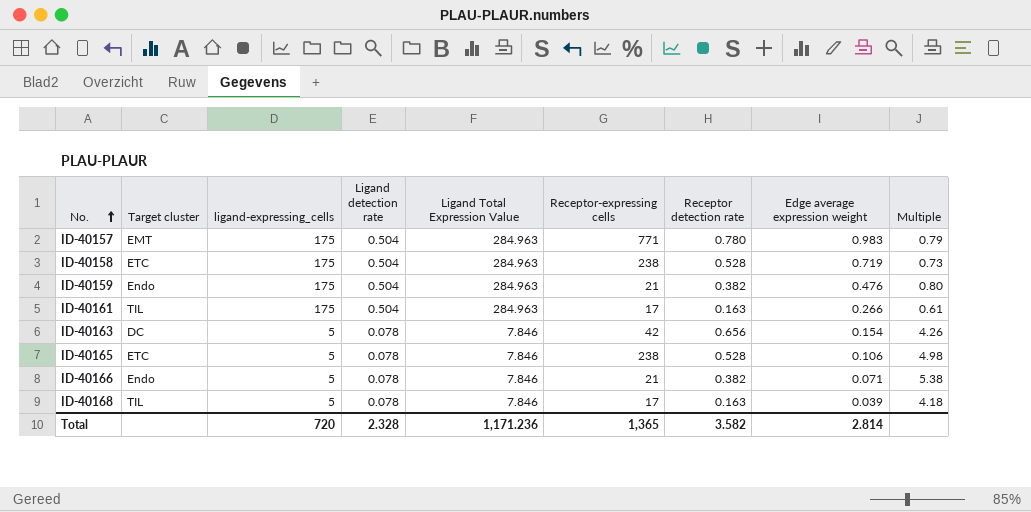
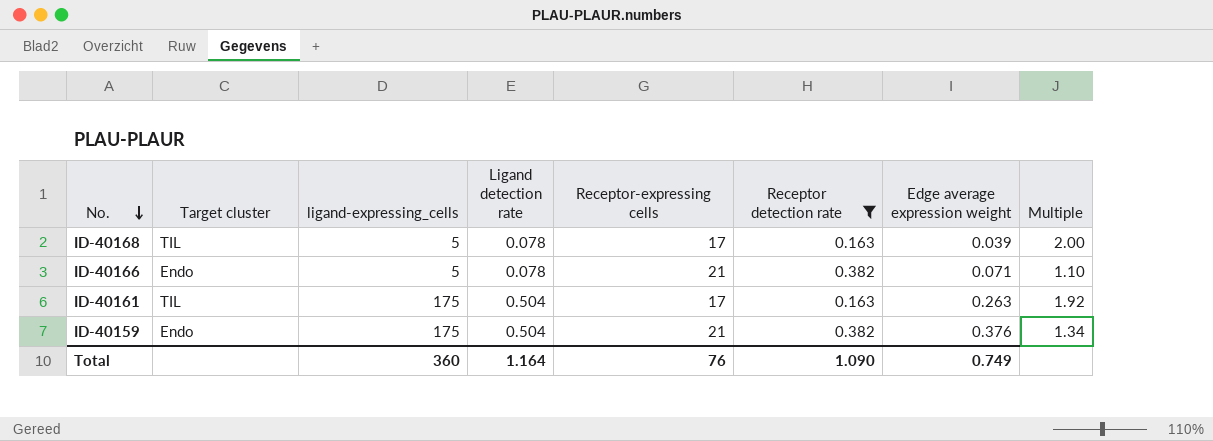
filter: none -> Receptor detection rate <= 0.382
row order: No. ascending -> No. descending
column Ligand Total Expression Value | position: 5 -> none
column Multiple | formula: [Receptor detection rate] / [Edge average expression weight] -> [Ligand detection rate] / [Edge average expression weight]
ID-40161 | Edge average expression weight: 0.266 -> 0.263
ID-40159 | Edge average expression weight: 0.476 -> 0.376
Total | ligand-expressing_cells: 720 -> 360
Total | Ligand detection rate: 2.328 -> 1.164
Total | Receptor-expressing cells: 1,365 -> 76
Total | Receptor detection rate: 3.582 -> 1.090
Total | Edge average expression weight: 2.814 -> 0.749

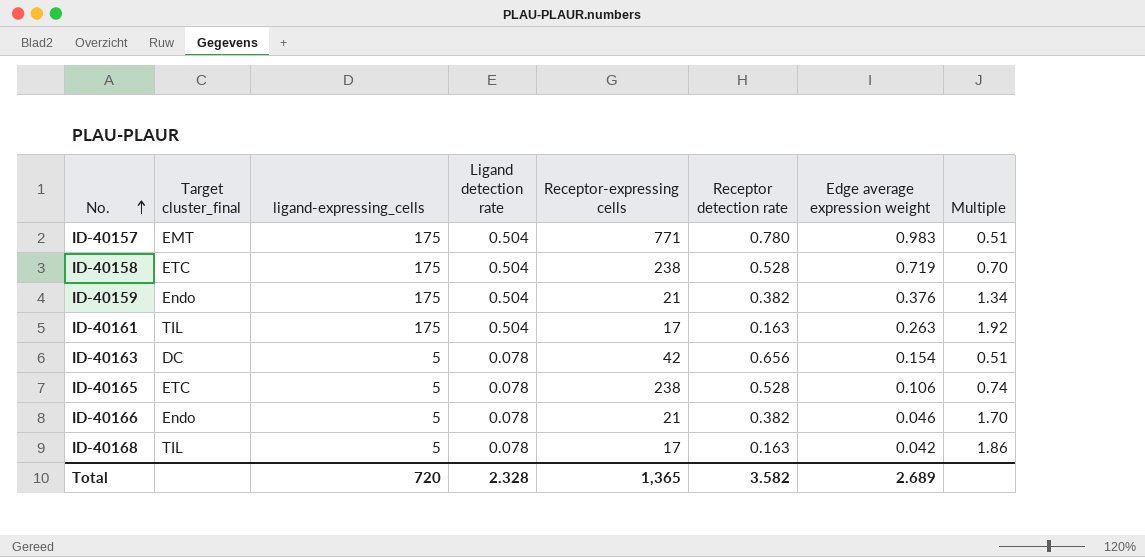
filter: Receptor detection rate <= 0.382 -> none
row order: No. descending -> No. ascending
column name: Target cluster -> Target cluster_final
ID-40166 | Edge average expression weight: 0.071 -> 0.046
ID-40166 | Multiple: 1.10 -> 1.70
ID-40168 | Edge average expression weight: 0.039 -> 0.042
ID-40168 | Multiple: 2.00 -> 1.86
Total | ligand-expressing_cells: 360 -> 720
Total | Ligand detection rate: 1.164 -> 2.328
Total | Receptor-expressing cells: 76 -> 1,365
Total | Receptor detection rate: 1.090 -> 3.582
Total | Edge average expression weight: 0.749 -> 2.689

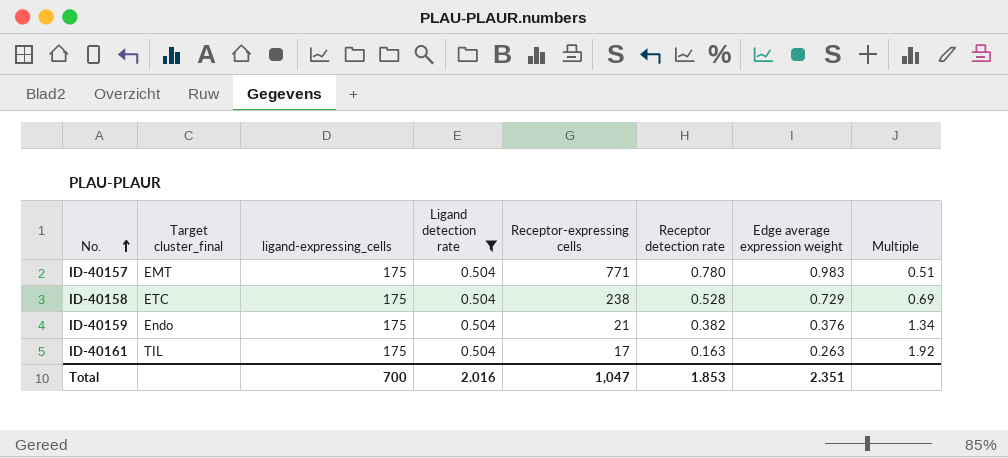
filter: none -> Ligand detection rate = 0.504
ID-40158 | Edge average expression weight: 0.719 -> 0.729
ID-40158 | Multiple: 0.70 -> 0.69
Total | ligand-expressing_cells: 720 -> 700
Total | Ligand detection rate: 2.328 -> 2.016
Total | Receptor-expressing cells: 1,365 -> 1,047
Total | Receptor detection rate: 3.582 -> 1.853
Total | Edge average expression weight: 2.689 -> 2.351

